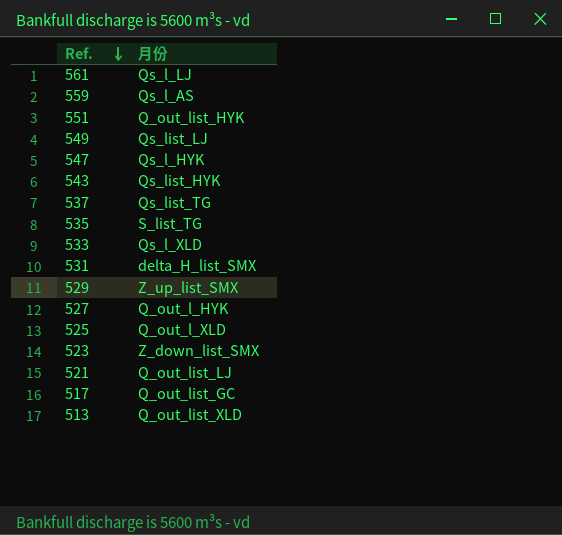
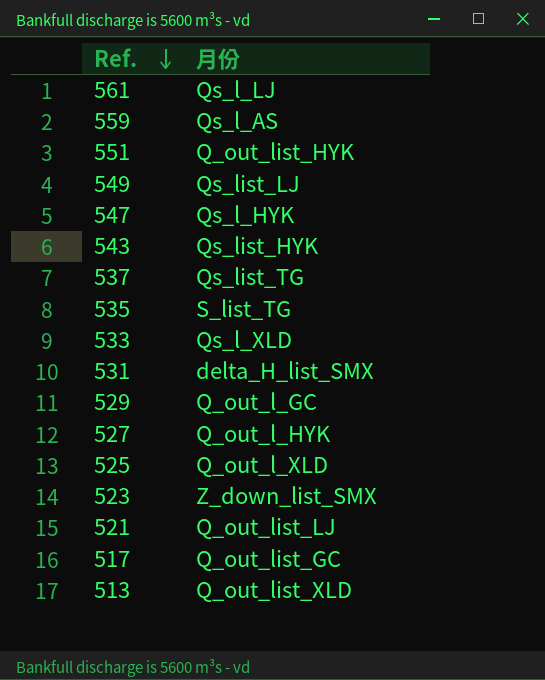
529 | 月份: Z_up_list_SMX -> Q_out_l_GC

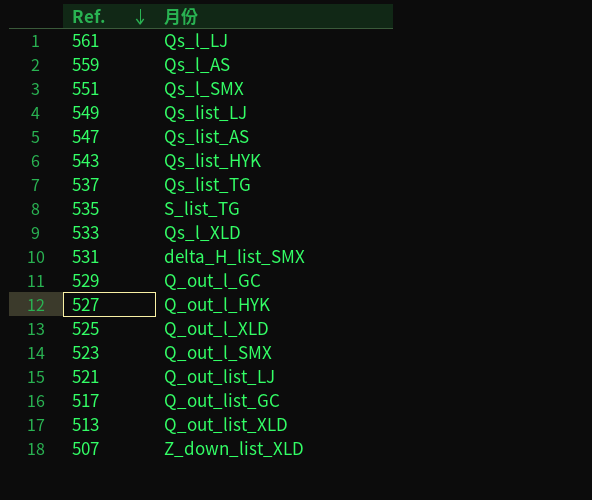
551 | 月份: Q_out_list_HYK -> Qs_l_SMX
547 | 月份: Qs_l_HYK -> Qs_list_AS
523 | 月份: Z_down_list_SMX -> Q_out_l_SMX
row 507: none -> Z_down_list_XLD

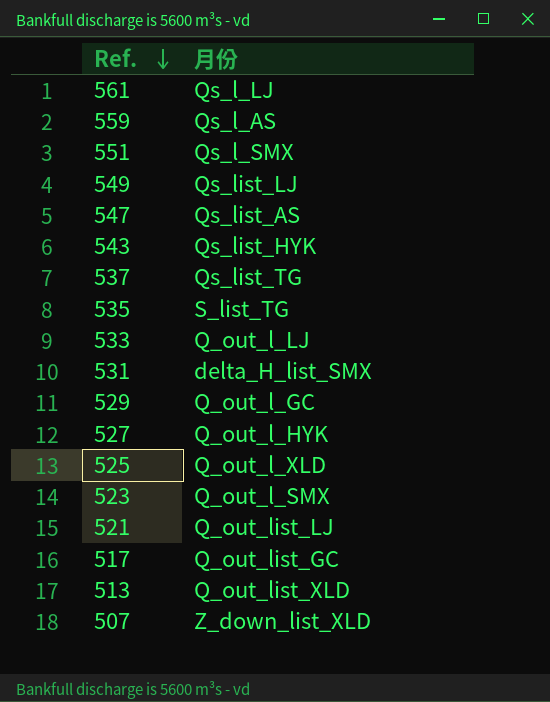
533 | 月份: Qs_l_XLD -> Q_out_l_LJ

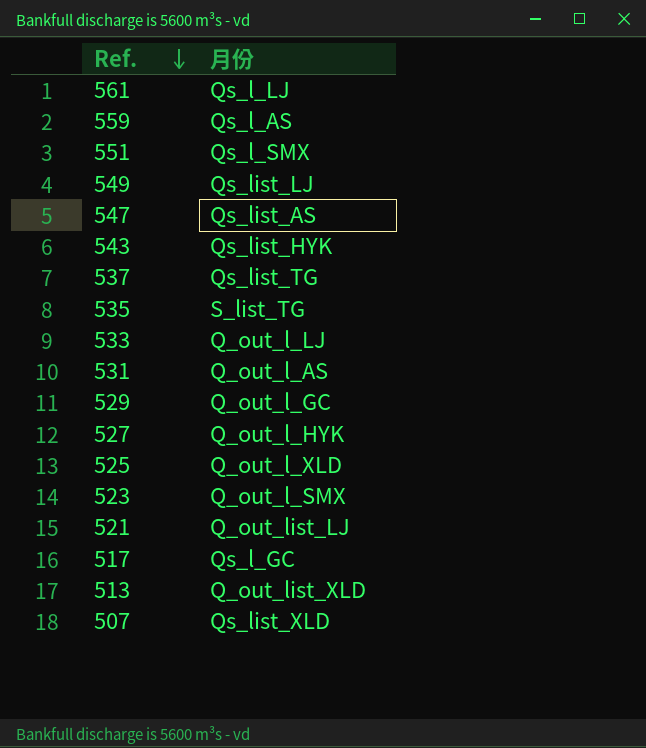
531 | 月份: delta_H_list_SMX -> Q_out_l_AS
517 | 月份: Q_out_list_GC -> Qs_l_GC
507 | 月份: Z_down_list_XLD -> Qs_list_XLD

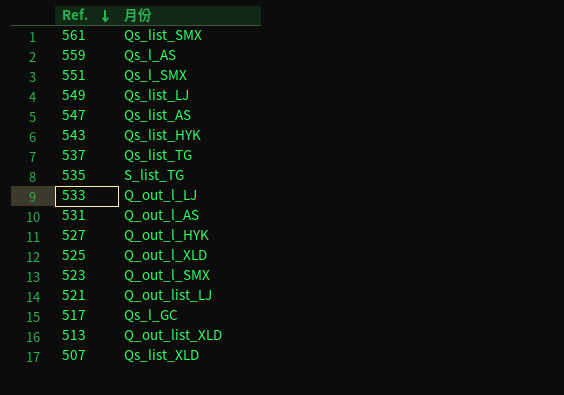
row 529: Q_out_l_GC -> none
561 | 月份: Qs_l_LJ -> Qs_list_SMX

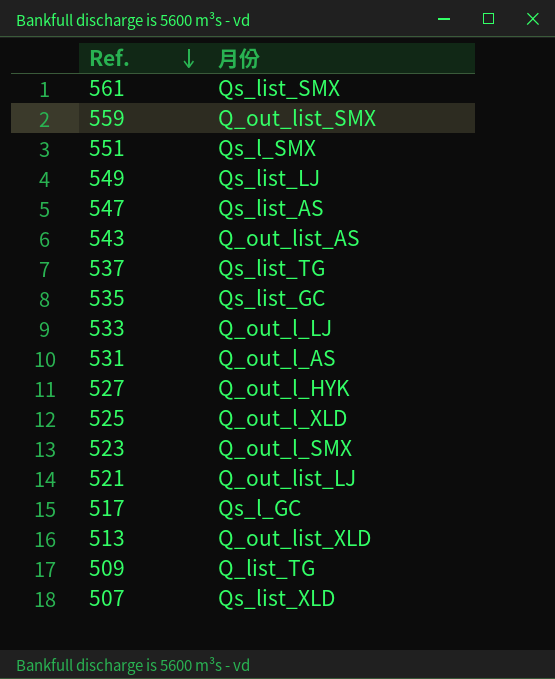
559 | 月份: Qs_l_AS -> Q_out_list_SMX
543 | 月份: Qs_list_HYK -> Q_out_list_AS
535 | 月份: S_list_TG -> Qs_list_GC
row 509: none -> Q_list_TG

